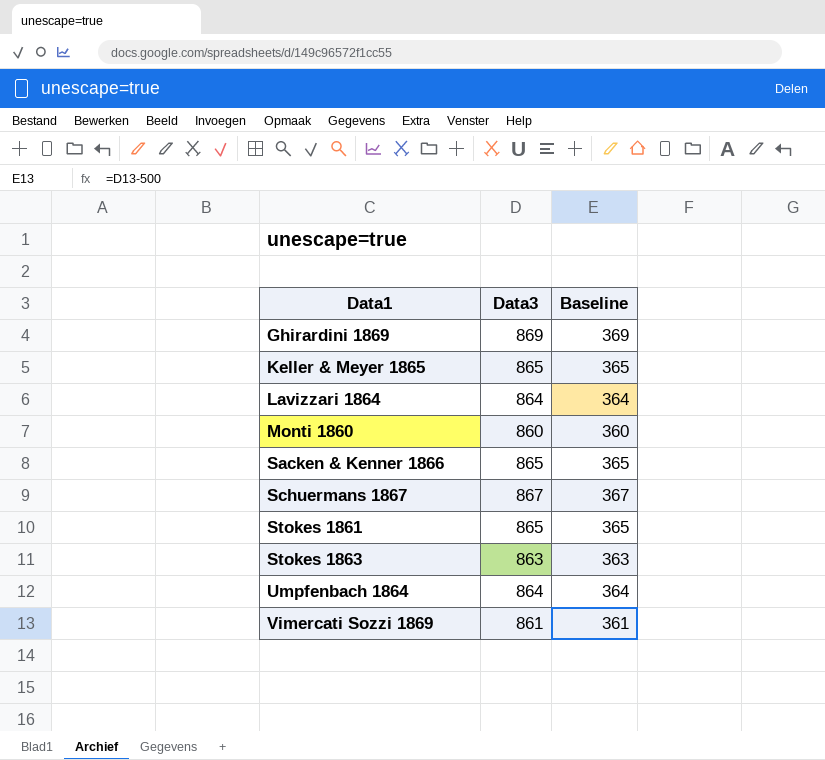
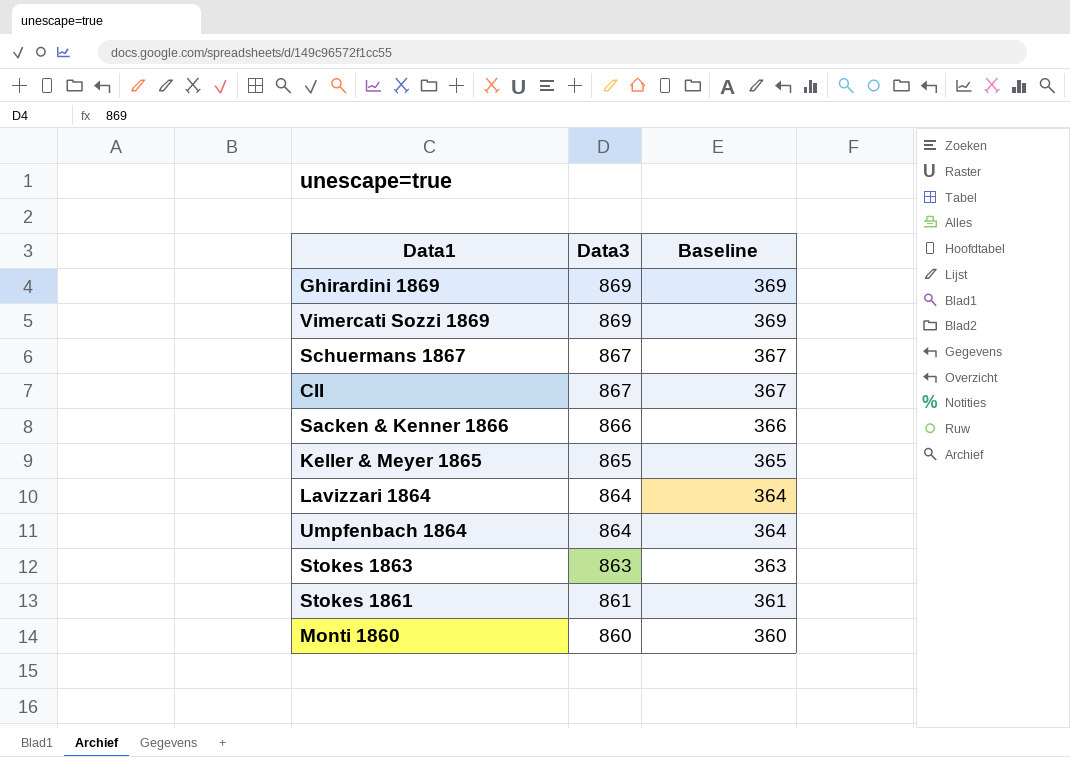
row order: Data1 ascending -> Data3 descending
Vimercati Sozzi 1869 | Data3: 861 -> 869
Vimercati Sozzi 1869 | Baseline: 361 -> 369
row CII: none -> 867 | 367
Sacken & Kenner 1866 | Data3: 865 -> 866
Sacken & Kenner 1866 | Baseline: 365 -> 366
Stokes 1861 | Data3: 865 -> 861
Stokes 1861 | Baseline: 365 -> 361

